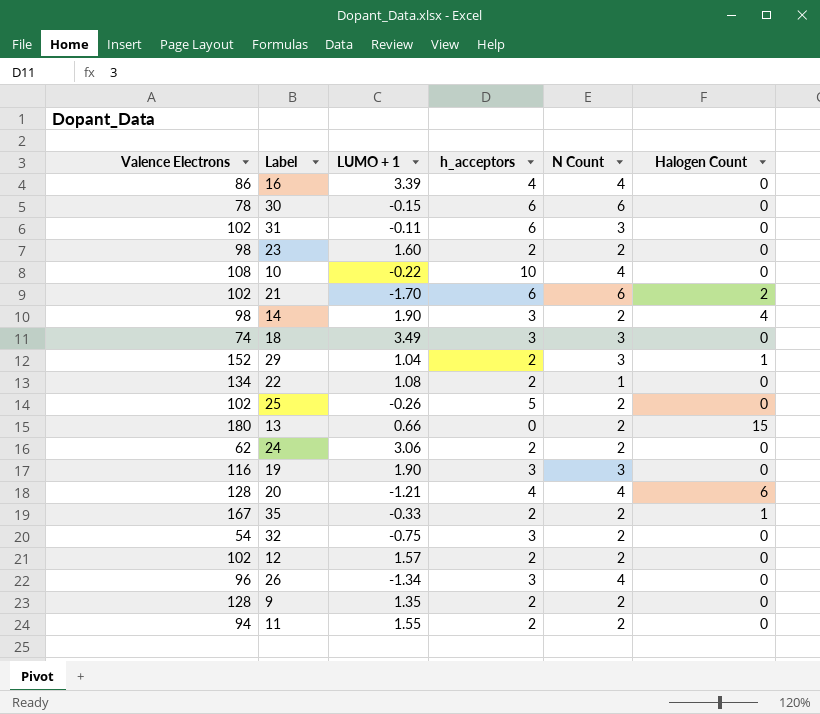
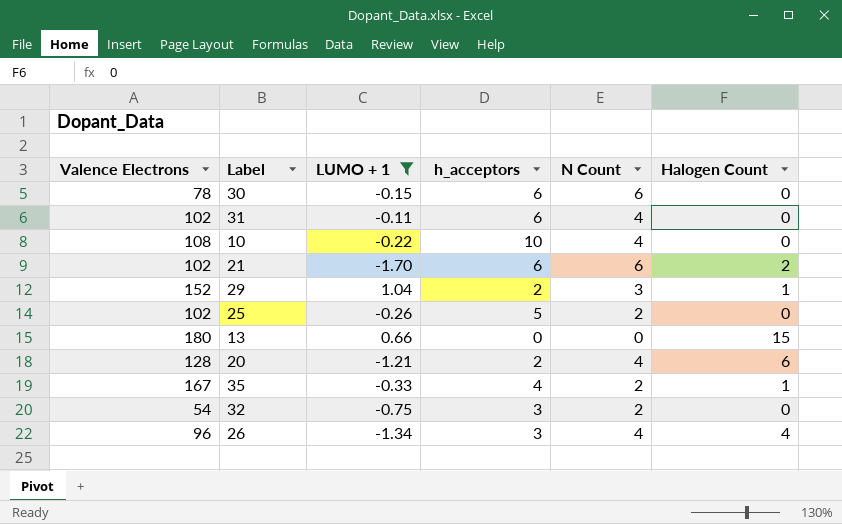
filter: none -> LUMO + 1 <= 1.04
31 | N Count: 3 -> 4
13 | N Count: 2 -> 0
20 | h_acceptors: 4 -> 2
35 | h_acceptors: 2 -> 4
26 | Halogen Count: 0 -> 4

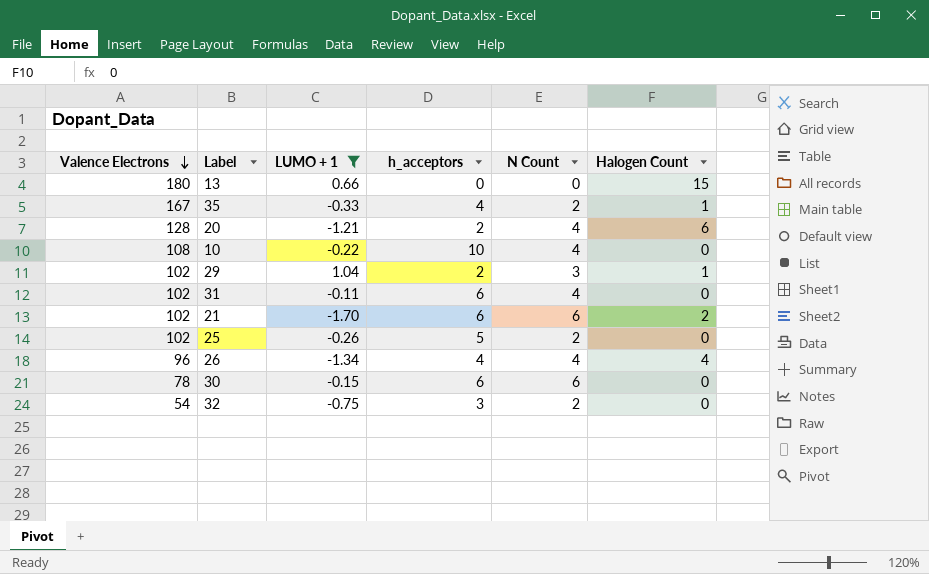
row order: none -> Valence Electrons descending
29 | Valence Electrons: 152 -> 102
26 | h_acceptors: 3 -> 4

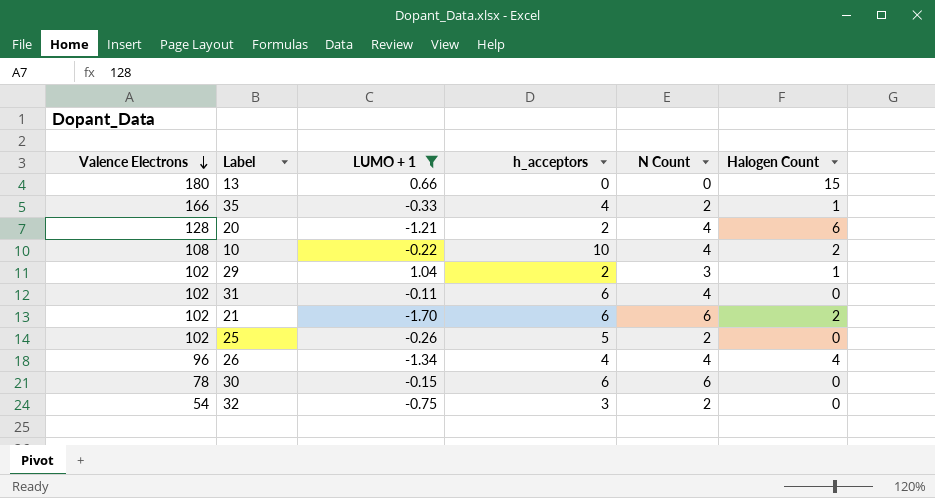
35 | Valence Electrons: 167 -> 166
10 | Halogen Count: 0 -> 2

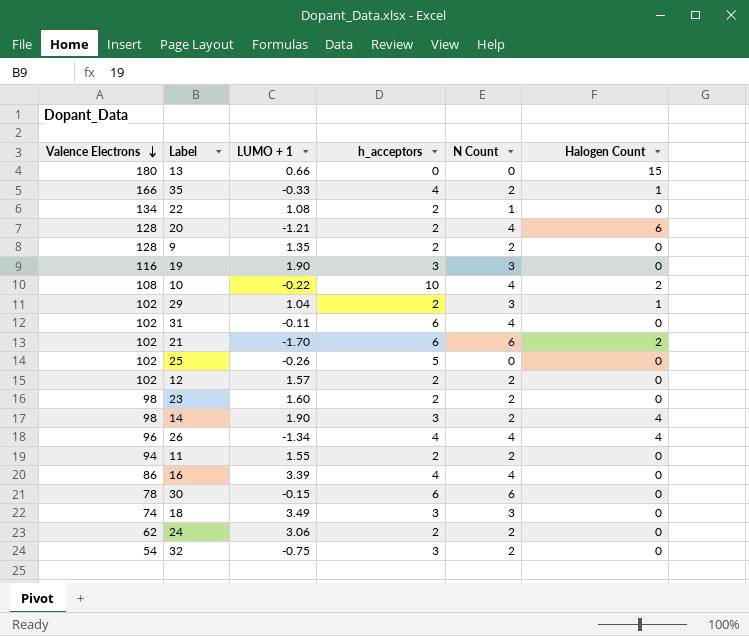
filter: LUMO + 1 <= 1.04 -> none
25 | N Count: 2 -> 0

